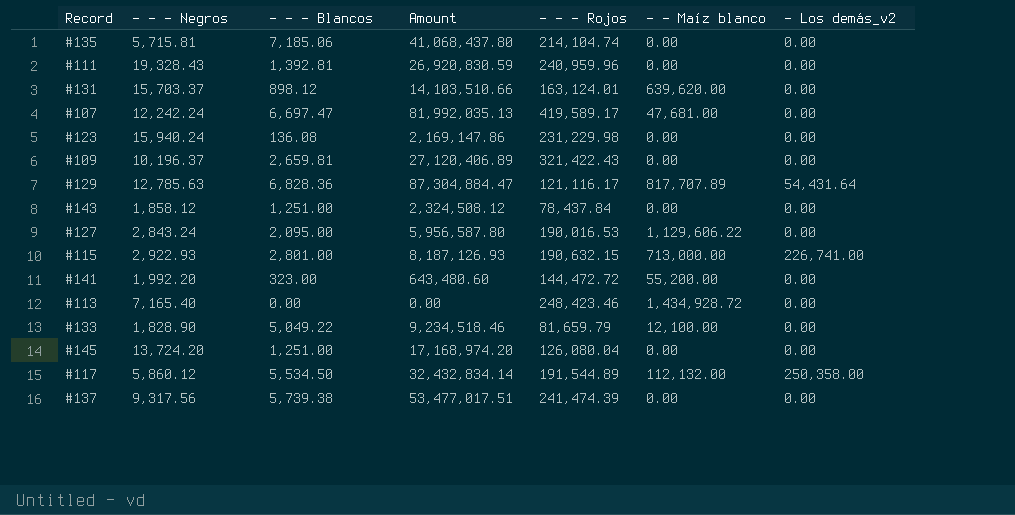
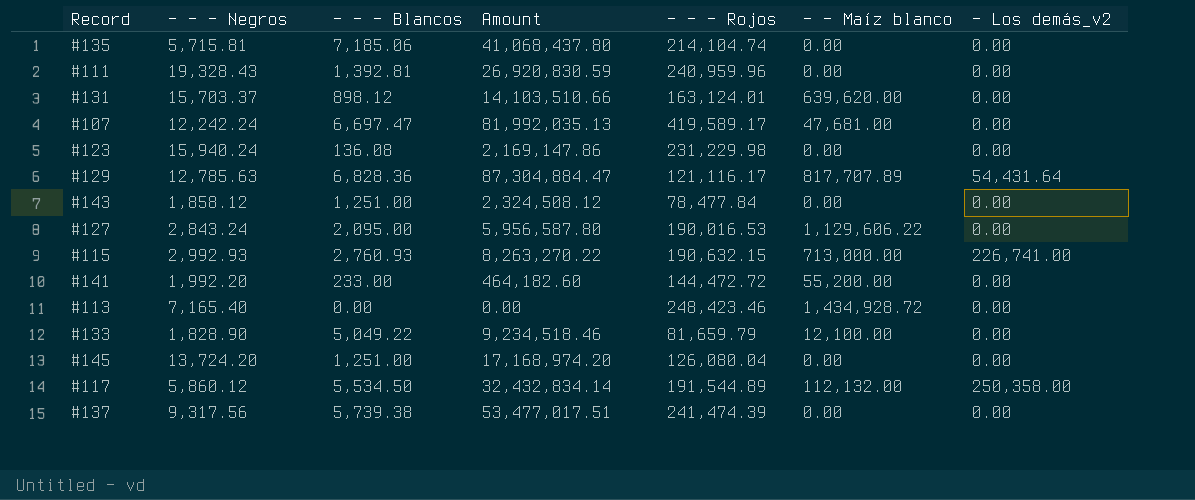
row #109: 10,196.37 | 2,659.81 | 27,120,406.89 | 321,422.43 | 0.00 | 0.00 -> none
#143 | - - - Rojos: 78,437.84 -> 78,477.84
#115 | - - - Negros: 2,922.93 -> 2,992.93
#115 | - - - Blancos: 2,801.00 -> 2,760.93
#115 | Amount: 8,187,126.93 -> 8,263,270.22
#141 | - - - Blancos: 323.00 -> 233.00
#141 | Amount: 643,480.60 -> 464,182.60

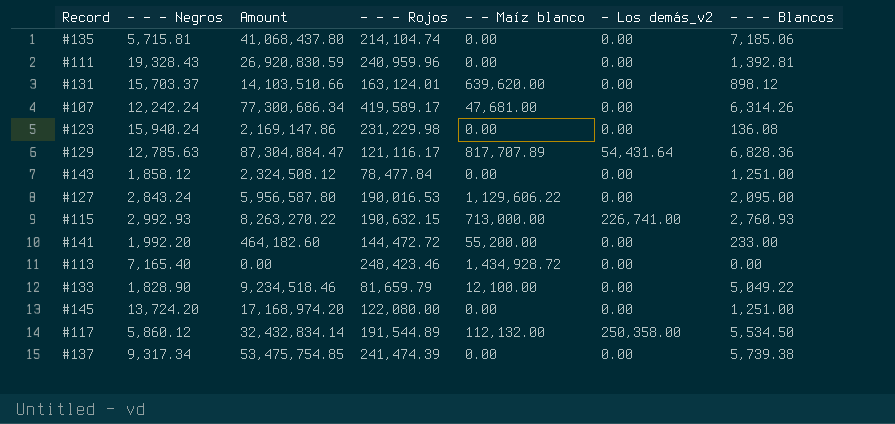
column - - - Blancos | position: 3 -> 7
#107 | Amount: 81,992,035.13 -> 77,300,686.34
#107 | - - - Blancos: 6,697.47 -> 6,314.26
#145 | - - - Rojos: 126,080.04 -> 122,080.00
#137 | - - - Negros: 9,317.56 -> 9,317.34
#137 | Amount: 53,477,017.51 -> 53,475,754.85

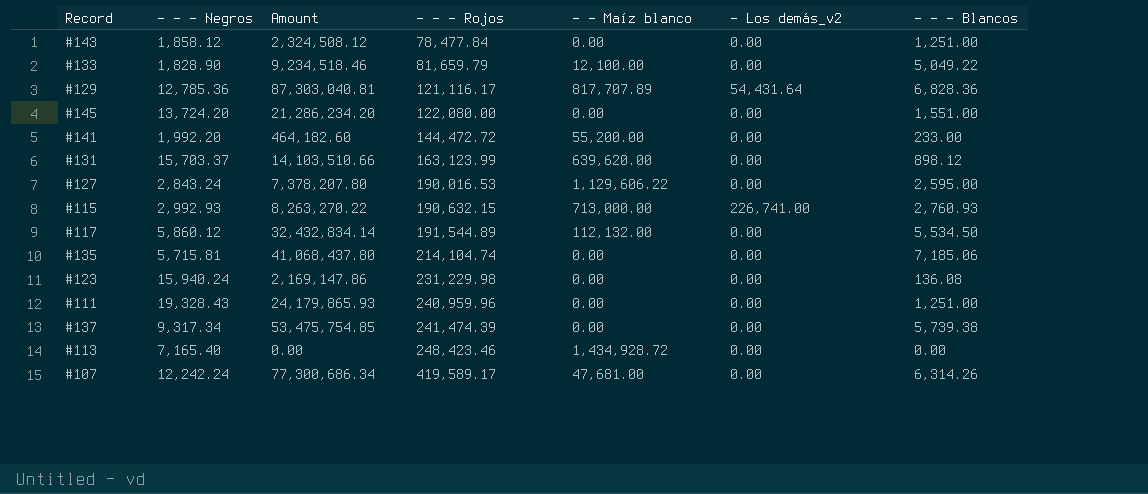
row order: none -> - - - Rojos ascending
#129 | - - - Negros: 12,785.63 -> 12,785.36
#129 | Amount: 87,304,884.47 -> 87,303,040.81
#145 | Amount: 17,168,974.20 -> 21,286,234.20
#145 | - - - Blancos: 1,251.00 -> 1,551.00
#131 | - - - Rojos: 163,124.01 -> 163,123.99
#127 | Amount: 5,956,587.80 -> 7,378,207.80
#127 | - - - Blancos: 2,095.00 -> 2,595.00
#117 | - Los demás_v2: 250,358.00 -> 0.00
#111 | Amount: 26,920,830.59 -> 24,179,865.93
#111 | - - - Blancos: 1,392.81 -> 1,251.00

